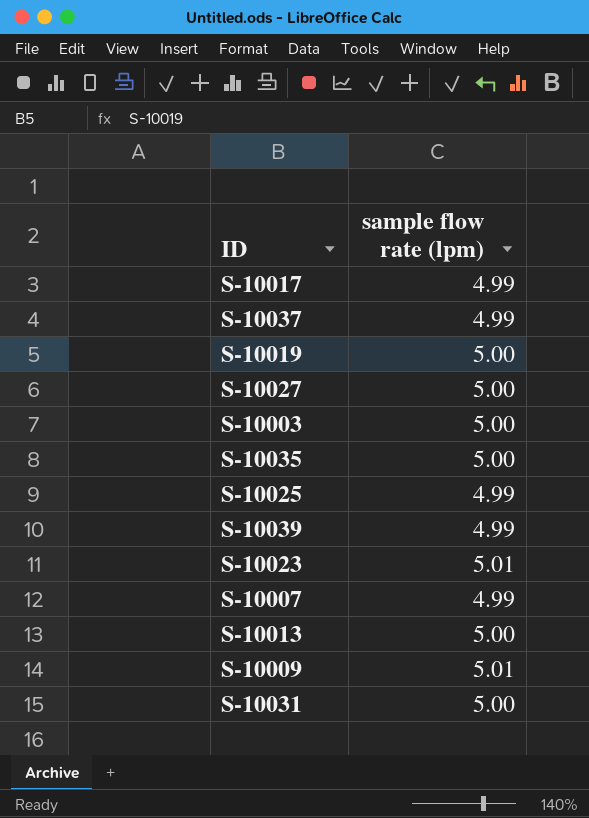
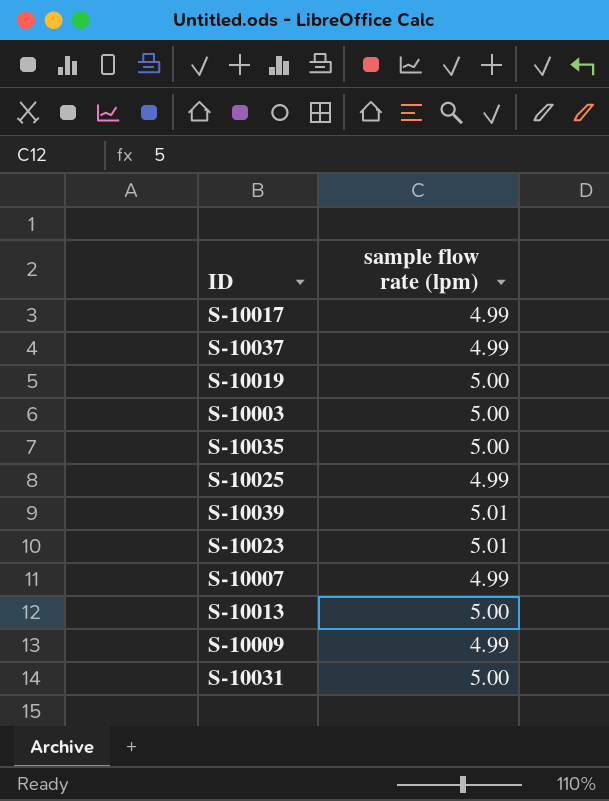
row S-10027: 5.00 -> none
S-10039 | sample flow rate (lpm): 4.99 -> 5.01
S-10009 | sample flow rate (lpm): 5.01 -> 4.99

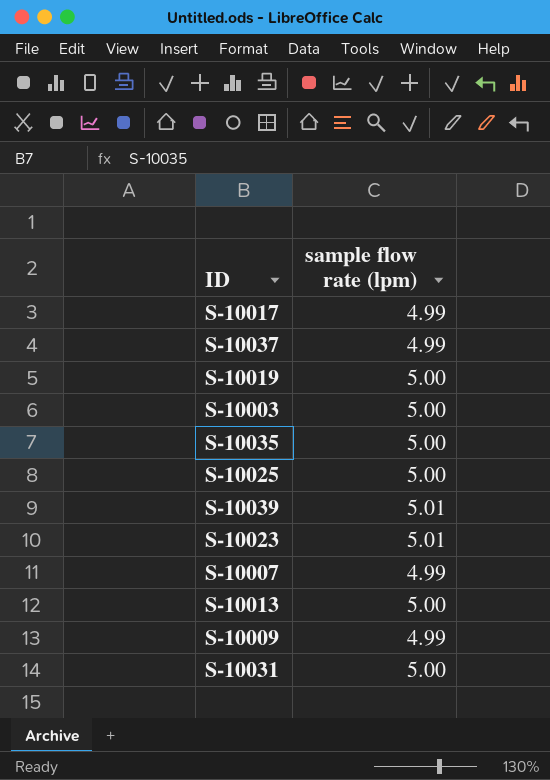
S-10025 | sample flow rate (lpm): 4.99 -> 5.00

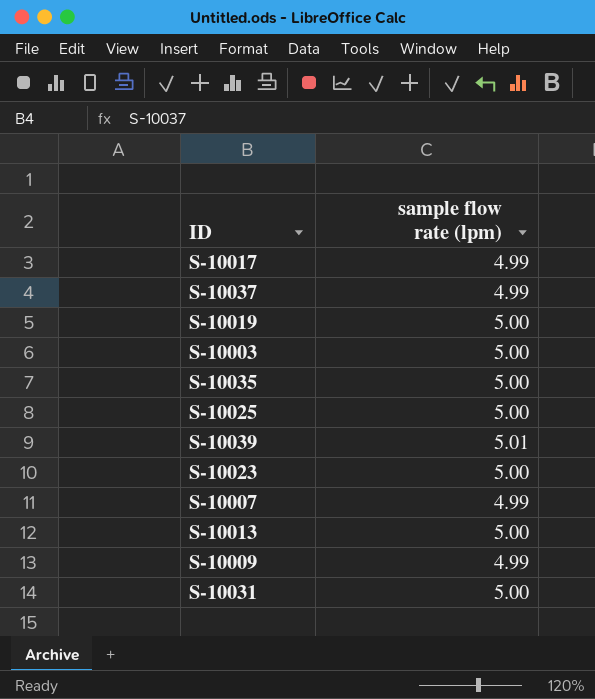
S-10023 | sample flow rate (lpm): 5.01 -> 5.00

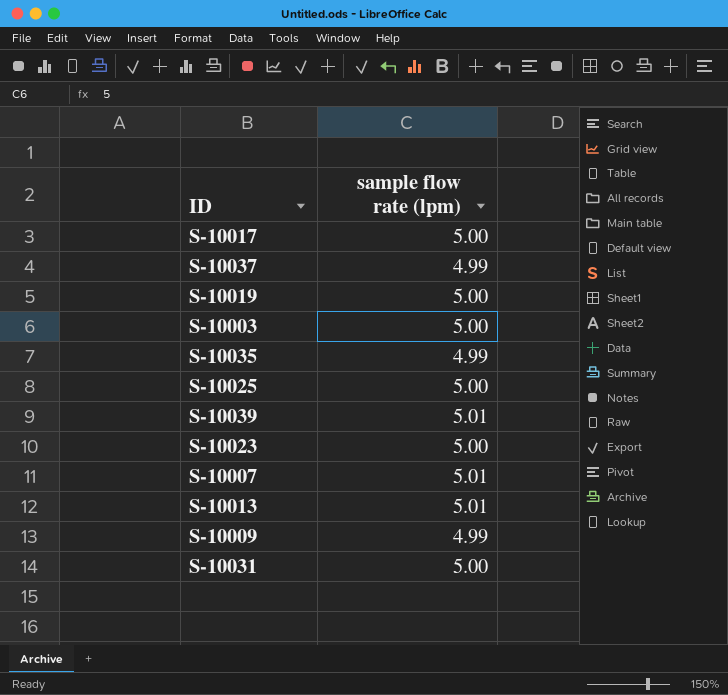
S-10017 | sample flow rate (lpm): 4.99 -> 5.00
S-10035 | sample flow rate (lpm): 5.00 -> 4.99
S-10007 | sample flow rate (lpm): 4.99 -> 5.01
S-10013 | sample flow rate (lpm): 5.00 -> 5.01

